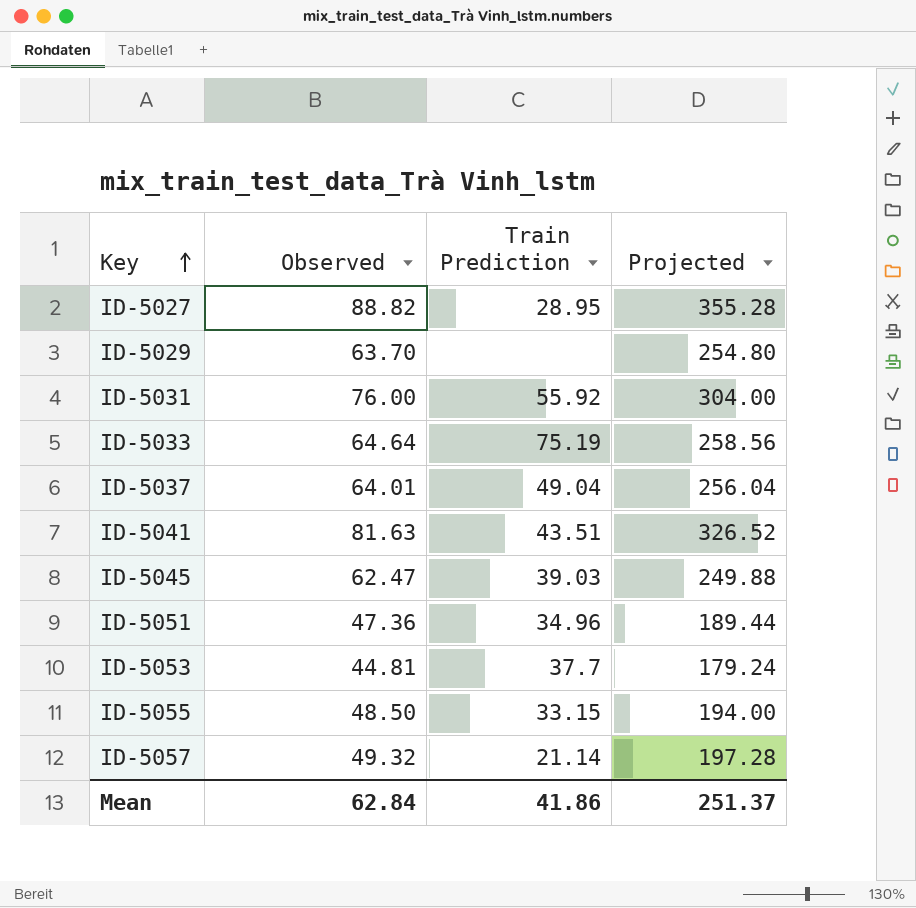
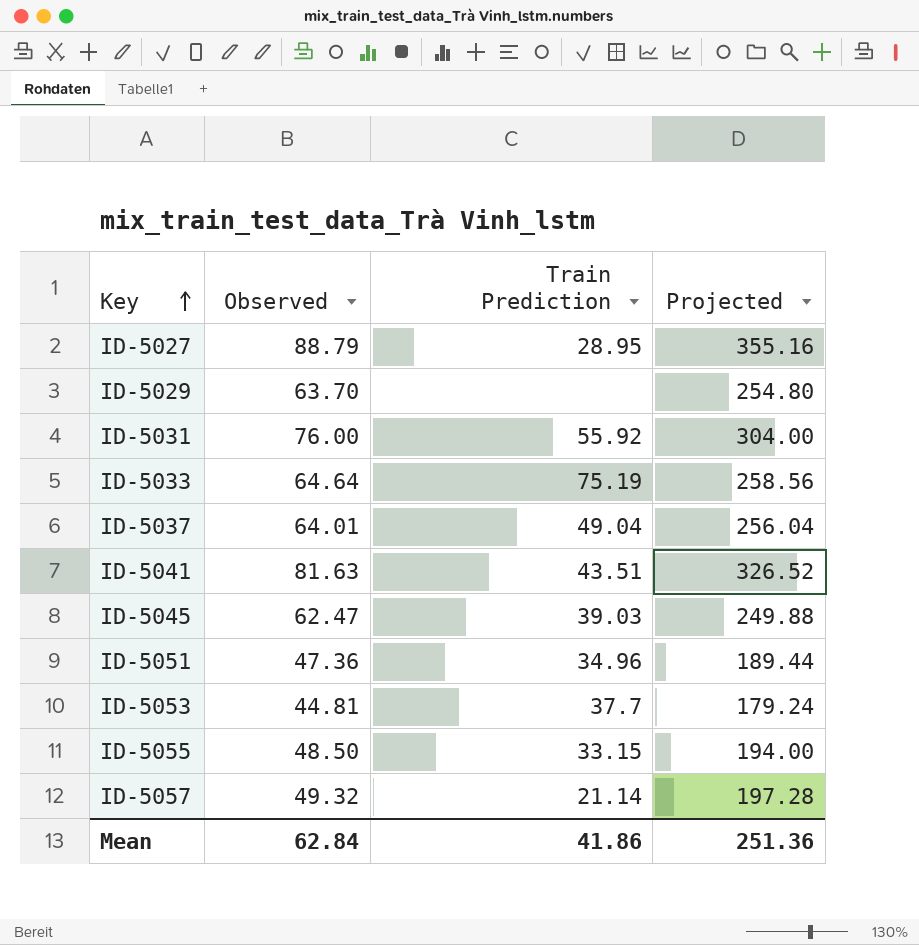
ID-5027 | Observed: 88.82 -> 88.79
ID-5027 | Projected: 355.28 -> 355.16
Mean | Projected: 251.37 -> 251.36

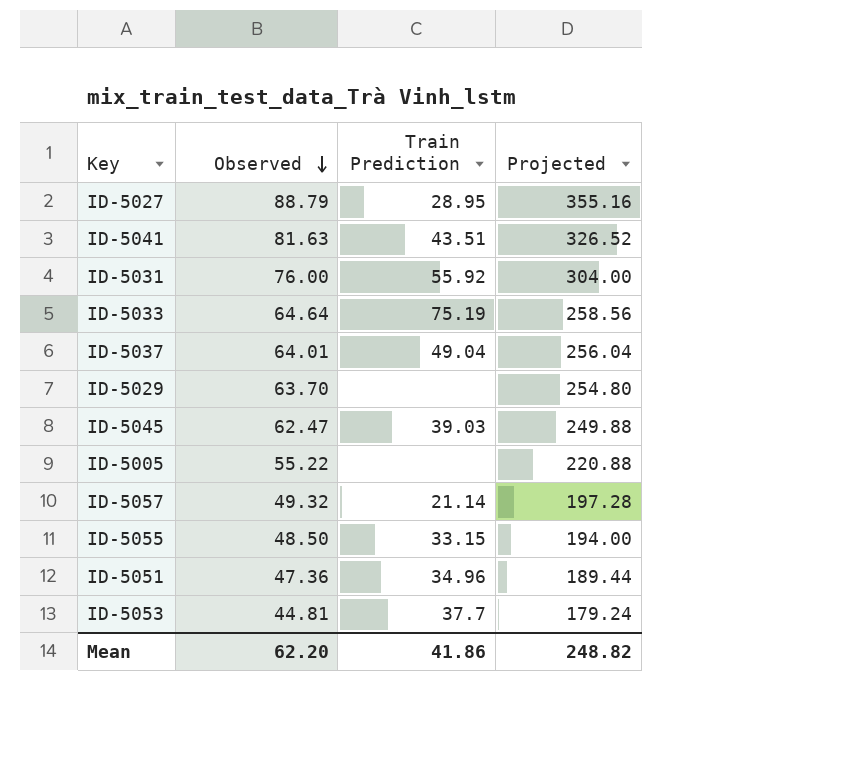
row order: Key ascending -> Observed descending
row ID-5005: none -> 55.22 | none | 220.88
Mean | Observed: 62.84 -> 62.20
Mean | Projected: 251.36 -> 248.82

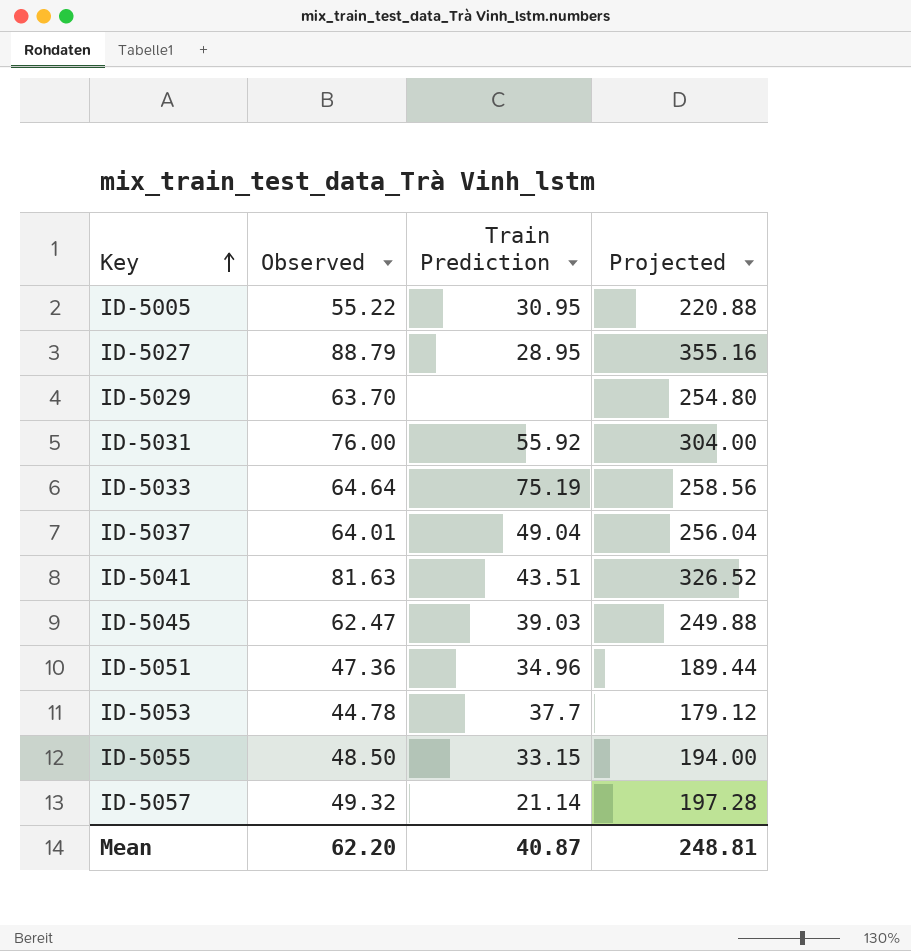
row order: Observed descending -> Key ascending
ID-5005 | Train Prediction: none -> 30.95
ID-5053 | Observed: 44.81 -> 44.78
ID-5053 | Projected: 179.24 -> 179.12
Mean | Train Prediction: 41.86 -> 40.87
Mean | Projected: 248.82 -> 248.81

